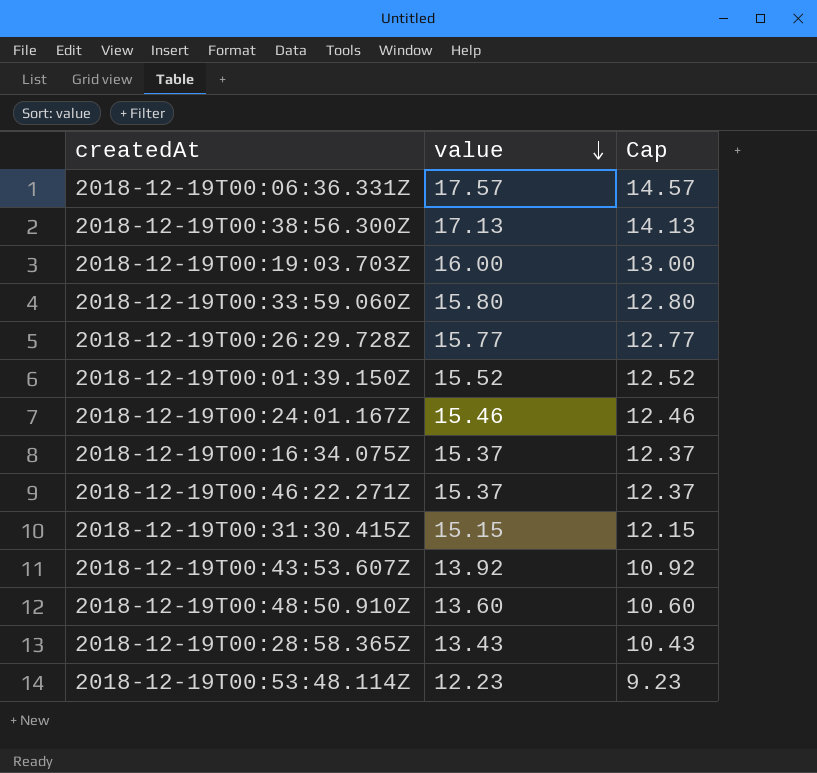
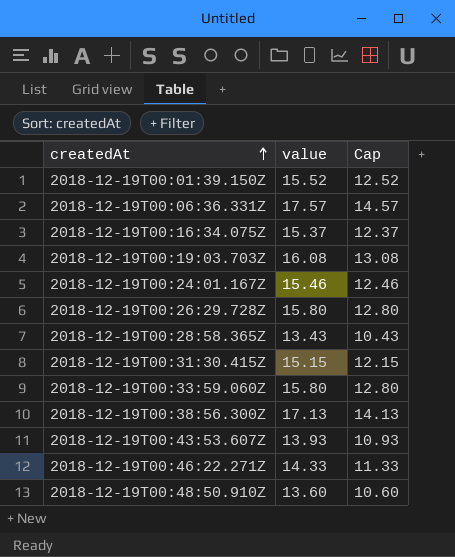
row order: value descending -> createdAt ascending
row 2018-12-19T00:53:48.114Z: 12.23 | 9.23 -> none
2018-12-19T00:19:03.703Z | value: 16.00 -> 16.08
2018-12-19T00:19:03.703Z | Cap: 13.00 -> 13.08
2018-12-19T00:26:29.728Z | value: 15.77 -> 15.80
2018-12-19T00:26:29.728Z | Cap: 12.77 -> 12.80
2018-12-19T00:43:53.607Z | value: 13.92 -> 13.93
2018-12-19T00:43:53.607Z | Cap: 10.92 -> 10.93
2018-12-19T00:46:22.271Z | value: 15.37 -> 14.33
2018-12-19T00:46:22.271Z | Cap: 12.37 -> 11.33

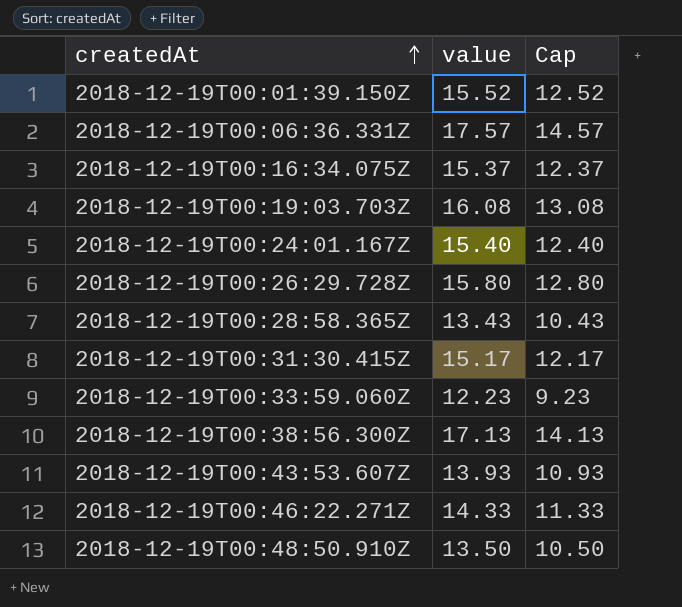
2018-12-19T00:24:01.167Z | value: 15.46 -> 15.40
2018-12-19T00:24:01.167Z | Cap: 12.46 -> 12.40
2018-12-19T00:31:30.415Z | value: 15.15 -> 15.17
2018-12-19T00:31:30.415Z | Cap: 12.15 -> 12.17
2018-12-19T00:33:59.060Z | value: 15.80 -> 12.23
2018-12-19T00:33:59.060Z | Cap: 12.80 -> 9.23
2018-12-19T00:48:50.910Z | value: 13.60 -> 13.50
2018-12-19T00:48:50.910Z | Cap: 10.60 -> 10.50

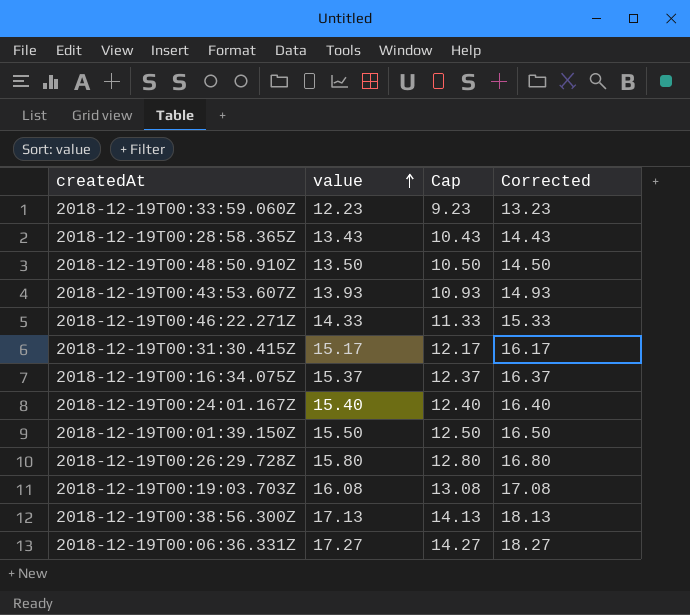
row order: createdAt ascending -> value ascending
column Corrected | formula: none -> [value] + 1
2018-12-19T00:01:39.150Z | value: 15.52 -> 15.50
2018-12-19T00:01:39.150Z | Cap: 12.52 -> 12.50
2018-12-19T00:06:36.331Z | value: 17.57 -> 17.27
2018-12-19T00:06:36.331Z | Cap: 14.57 -> 14.27

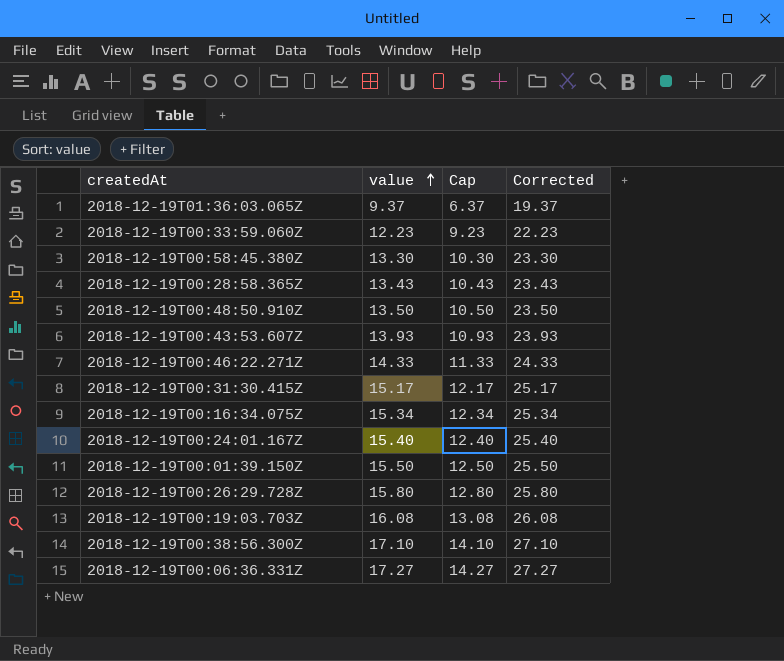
column Corrected | formula: [value] + 1 -> [value] + 10
row 2018-12-19T01:36:03.065Z: none -> 9.37 | 6.37 | 19.37
row 2018-12-19T00:58:45.380Z: none -> 13.30 | 10.30 | 23.30
2018-12-19T00:16:34.075Z | value: 15.37 -> 15.34
2018-12-19T00:16:34.075Z | Cap: 12.37 -> 12.34
2018-12-19T00:38:56.300Z | value: 17.13 -> 17.10
2018-12-19T00:38:56.300Z | Cap: 14.13 -> 14.10

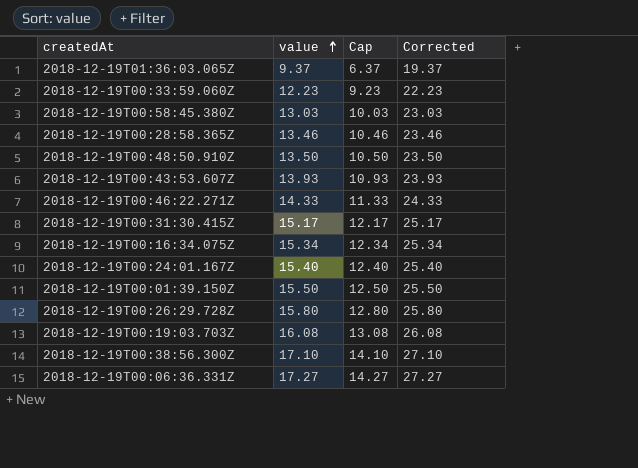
2018-12-19T00:58:45.380Z | value: 13.30 -> 13.03
2018-12-19T00:58:45.380Z | Cap: 10.30 -> 10.03
2018-12-19T00:58:45.380Z | Corrected: 23.30 -> 23.03
2018-12-19T00:28:58.365Z | value: 13.43 -> 13.46
2018-12-19T00:28:58.365Z | Cap: 10.43 -> 10.46
2018-12-19T00:28:58.365Z | Corrected: 23.43 -> 23.46

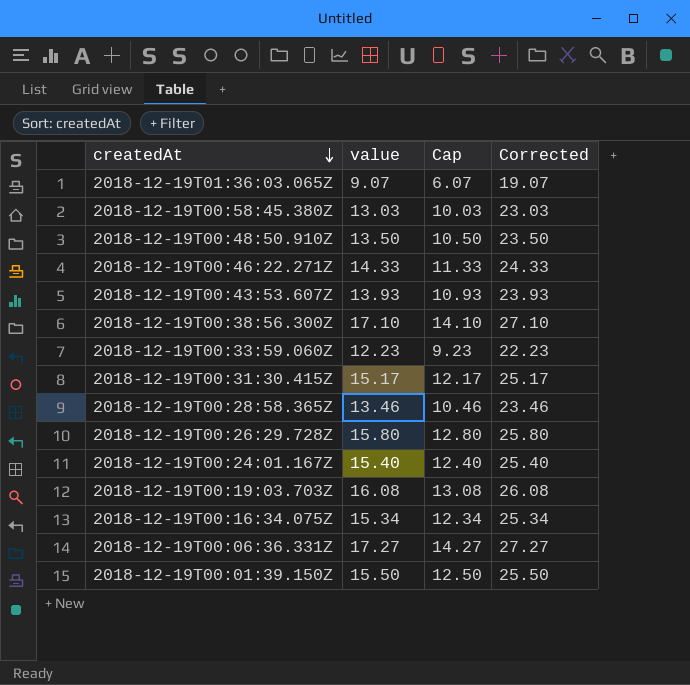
row order: value ascending -> createdAt descending
2018-12-19T01:36:03.065Z | value: 9.37 -> 9.07
2018-12-19T01:36:03.065Z | Cap: 6.37 -> 6.07
2018-12-19T01:36:03.065Z | Corrected: 19.37 -> 19.07

